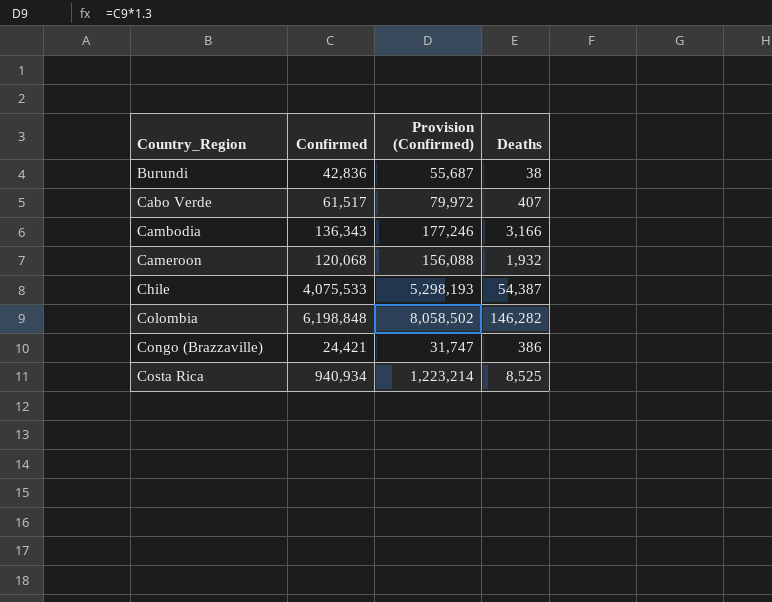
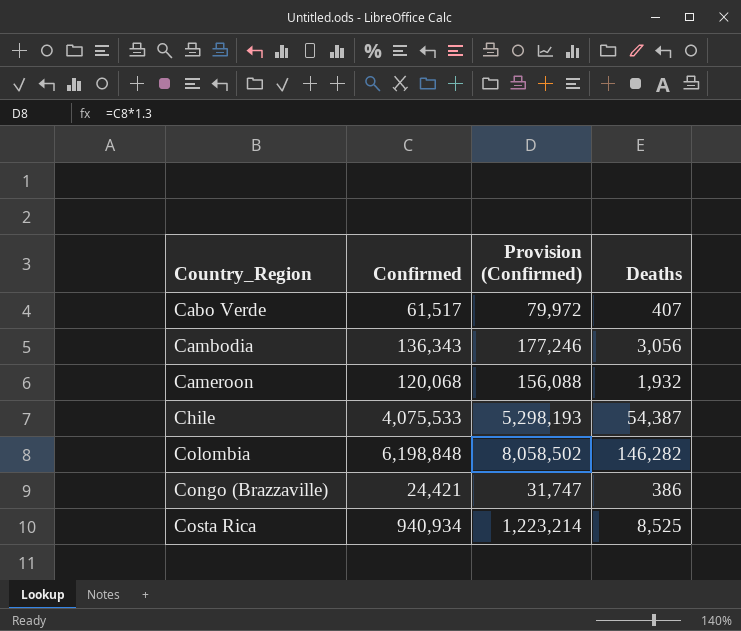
row Burundi: 42,836 | 55,687 | 38 -> none
Cambodia | Deaths: 3,166 -> 3,056

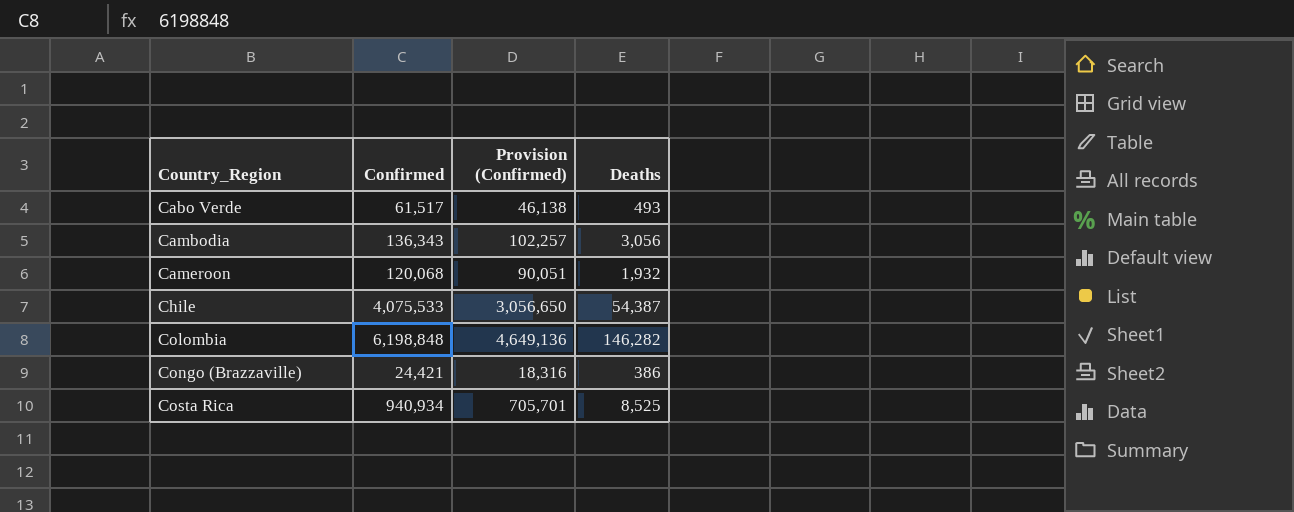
column Provision (Confirmed) | formula: [Confirmed] * 1.3 -> [Confirmed] * 0.75
Cabo Verde | Deaths: 407 -> 493

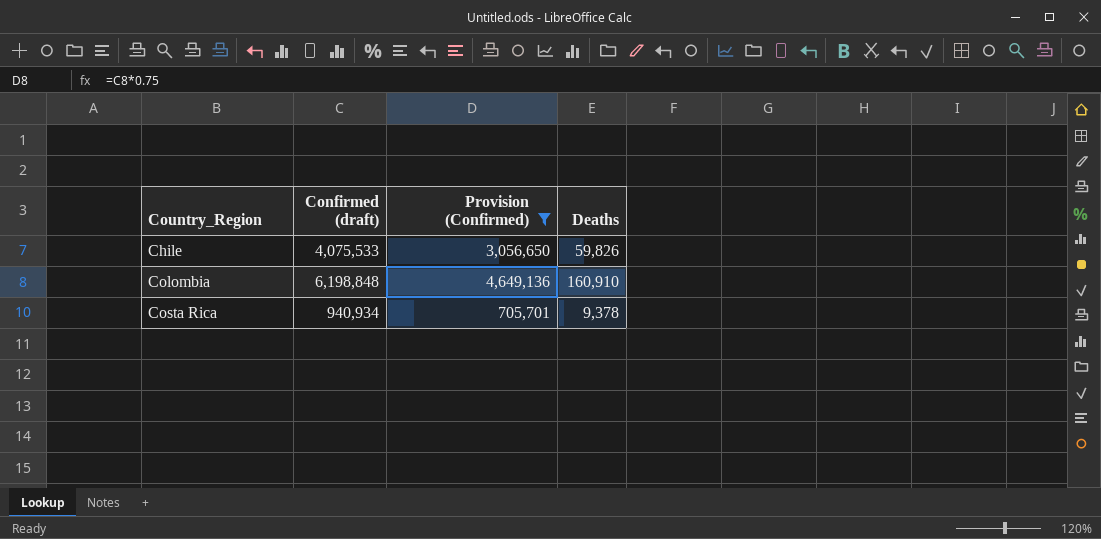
filter: none -> Provision (Confirmed) >= 705,701
column name: Confirmed -> Confirmed (draft)
Chile | Deaths: 54,387 -> 59,826
Colombia | Deaths: 146,282 -> 160,910
Costa Rica | Deaths: 8,525 -> 9,378

